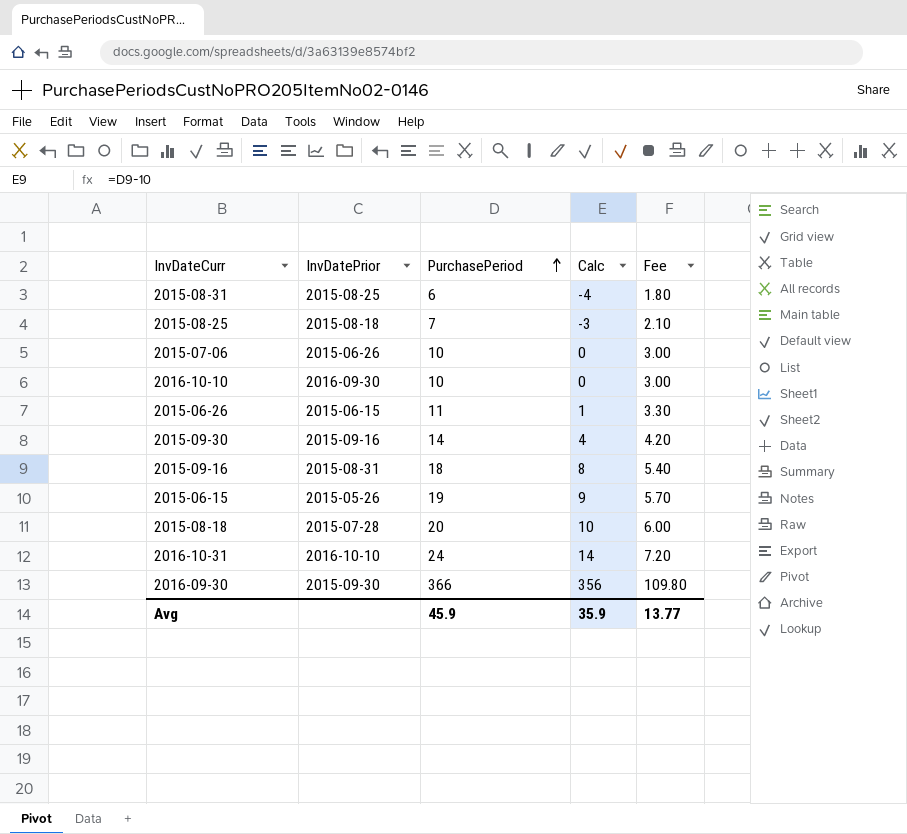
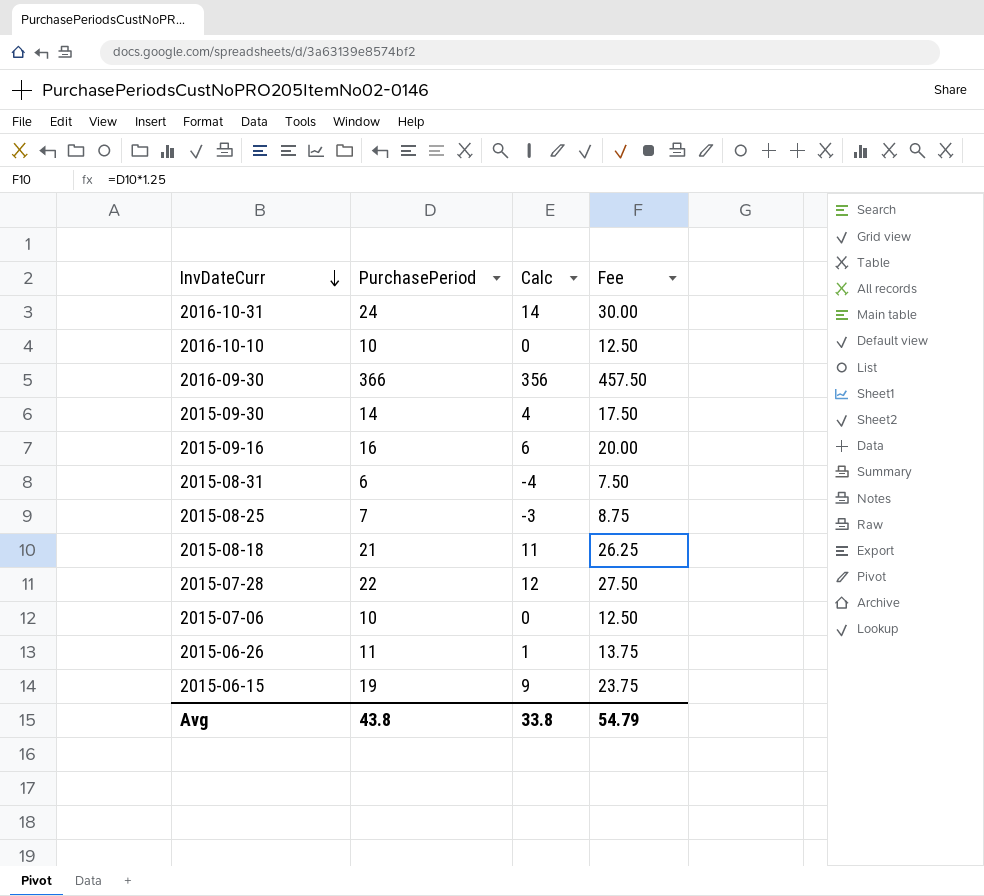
row order: PurchasePeriod ascending -> InvDateCurr descending
column InvDatePrior | position: 2 -> none
column Fee | formula: [PurchasePeriod] * 0.3 -> [PurchasePeriod] * 1.25
2015-09-16 | PurchasePeriod: 18 -> 16
2015-09-16 | Calc: 8 -> 6
2015-08-18 | PurchasePeriod: 20 -> 21
2015-08-18 | Calc: 10 -> 11
row 2015-07-28: none -> 22 | 12 | 27.50
Avg | PurchasePeriod: 45.9 -> 43.8
Avg | Calc: 35.9 -> 33.8
Avg | Fee: 13.77 -> 54.79

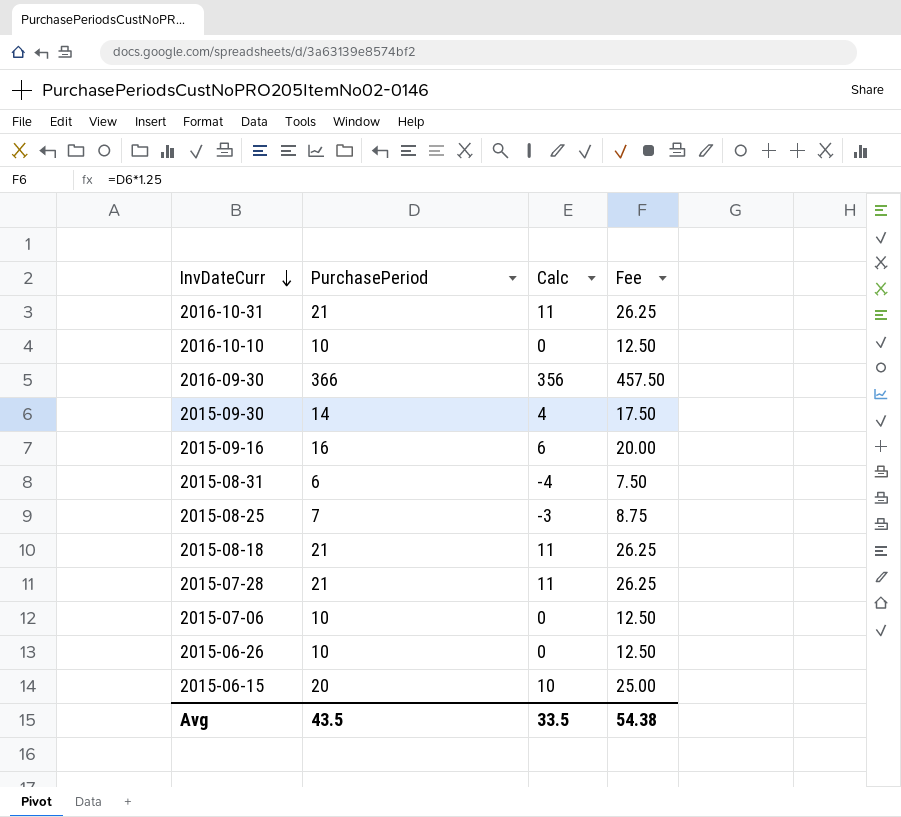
2016-10-31 | PurchasePeriod: 24 -> 21
2016-10-31 | Calc: 14 -> 11
2016-10-31 | Fee: 30.00 -> 26.25
2015-07-28 | PurchasePeriod: 22 -> 21
2015-07-28 | Calc: 12 -> 11
2015-07-28 | Fee: 27.50 -> 26.25
2015-06-26 | PurchasePeriod: 11 -> 10
2015-06-26 | Calc: 1 -> 0
2015-06-26 | Fee: 13.75 -> 12.50
2015-06-15 | PurchasePeriod: 19 -> 20
2015-06-15 | Calc: 9 -> 10
2015-06-15 | Fee: 23.75 -> 25.00
Avg | PurchasePeriod: 43.8 -> 43.5
Avg | Calc: 33.8 -> 33.5
Avg | Fee: 54.79 -> 54.38

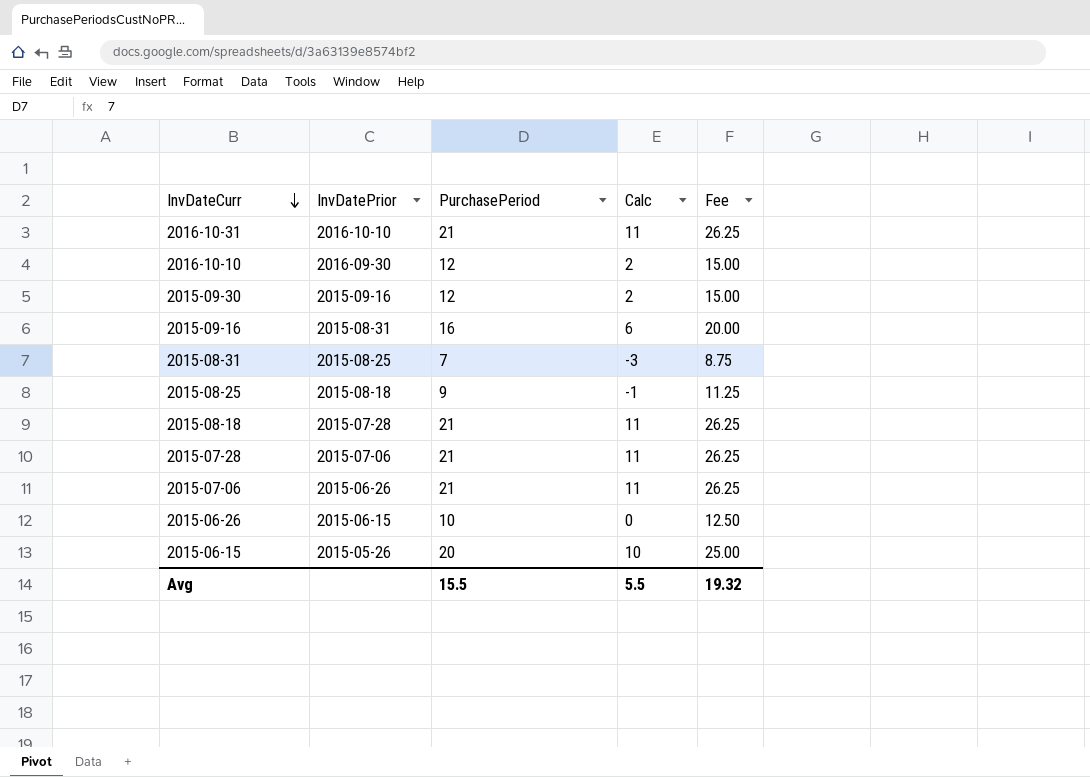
column InvDatePrior | position: none -> 2
row 2016-09-30: 366 | 356 | 457.50 -> none
2016-10-10 | PurchasePeriod: 10 -> 12
2016-10-10 | Calc: 0 -> 2
2016-10-10 | Fee: 12.50 -> 15.00
2015-09-30 | PurchasePeriod: 14 -> 12
2015-09-30 | Calc: 4 -> 2
2015-09-30 | Fee: 17.50 -> 15.00
2015-08-31 | PurchasePeriod: 6 -> 7
2015-08-31 | Calc: -4 -> -3
2015-08-31 | Fee: 7.50 -> 8.75
2015-08-25 | PurchasePeriod: 7 -> 9
2015-08-25 | Calc: -3 -> -1
2015-08-25 | Fee: 8.75 -> 11.25
2015-07-06 | PurchasePeriod: 10 -> 21
2015-07-06 | Calc: 0 -> 11
2015-07-06 | Fee: 12.50 -> 26.25
Avg | PurchasePeriod: 43.5 -> 15.5
Avg | Calc: 33.5 -> 5.5
Avg | Fee: 54.38 -> 19.32

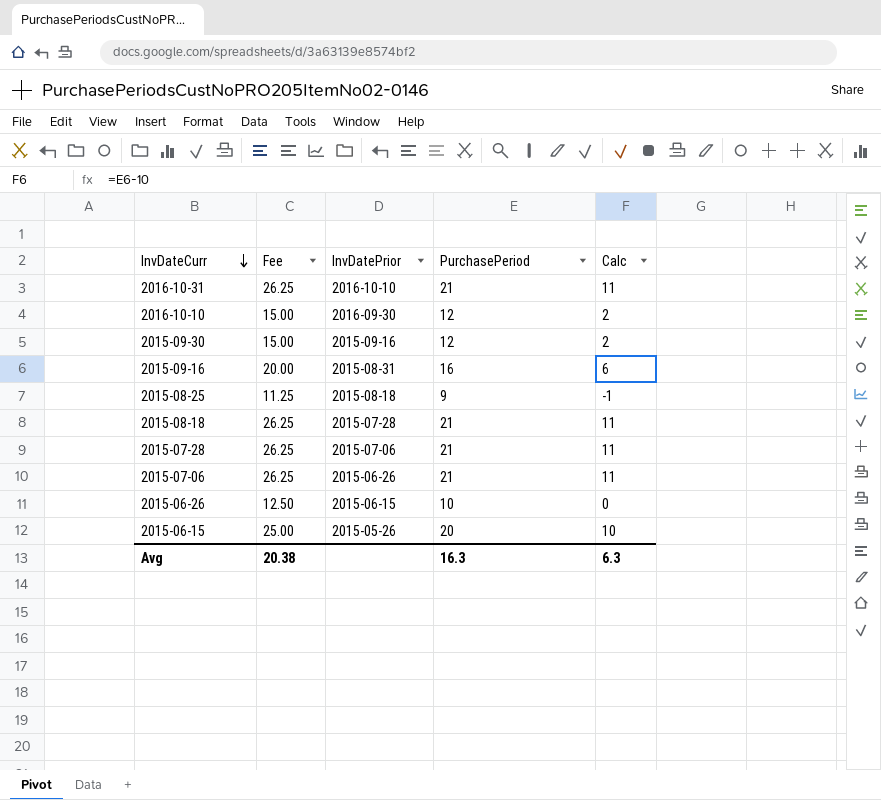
column Fee | position: 5 -> 2
row 2015-08-31: 2015-08-25 | 7 | -3 | 8.75 -> none
Avg | Fee: 19.32 -> 20.38
Avg | PurchasePeriod: 15.5 -> 16.3
Avg | Calc: 5.5 -> 6.3

